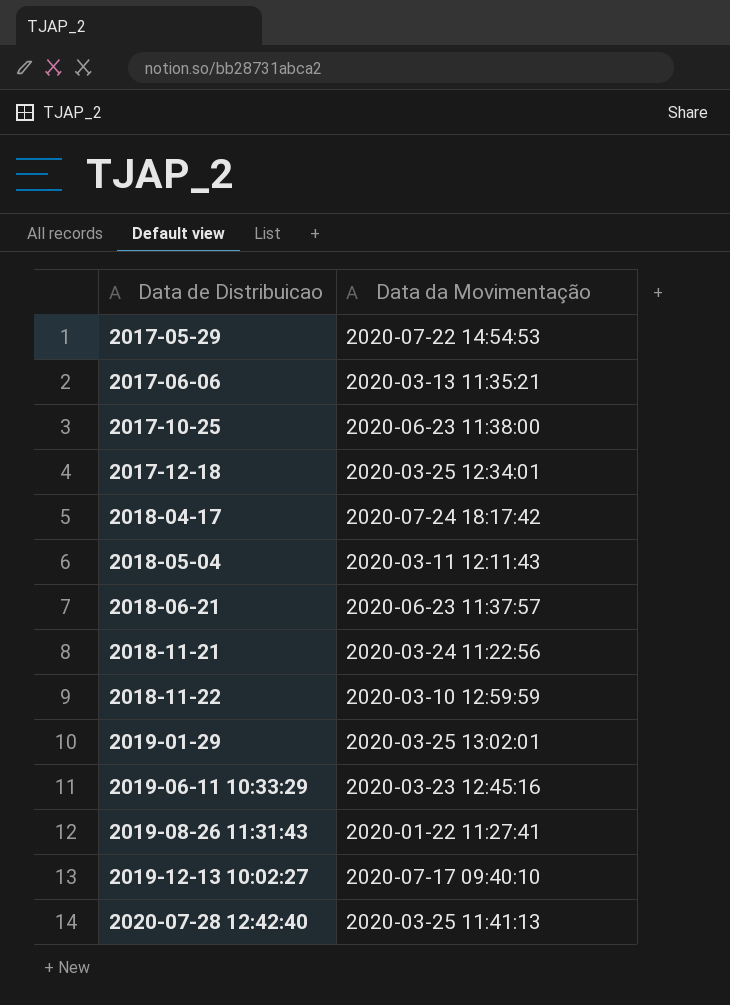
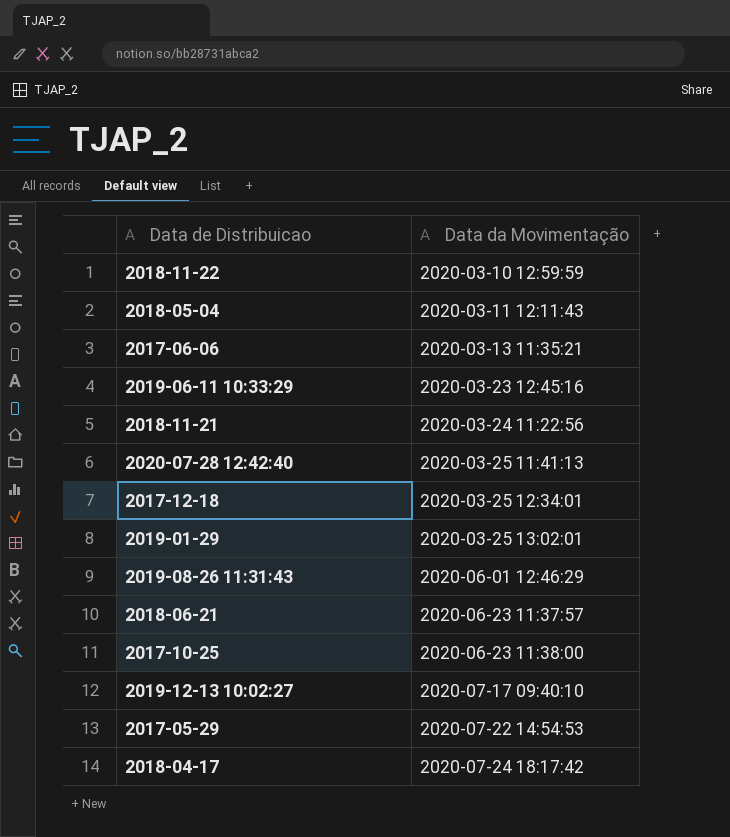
row order: Data de Distribuicao ascending -> Data da Movimentação ascending
2019-08-26 11:31:43 | Data da Movimentação: 2020-01-22 11:27:41 -> 2020-06-01 12:46:29

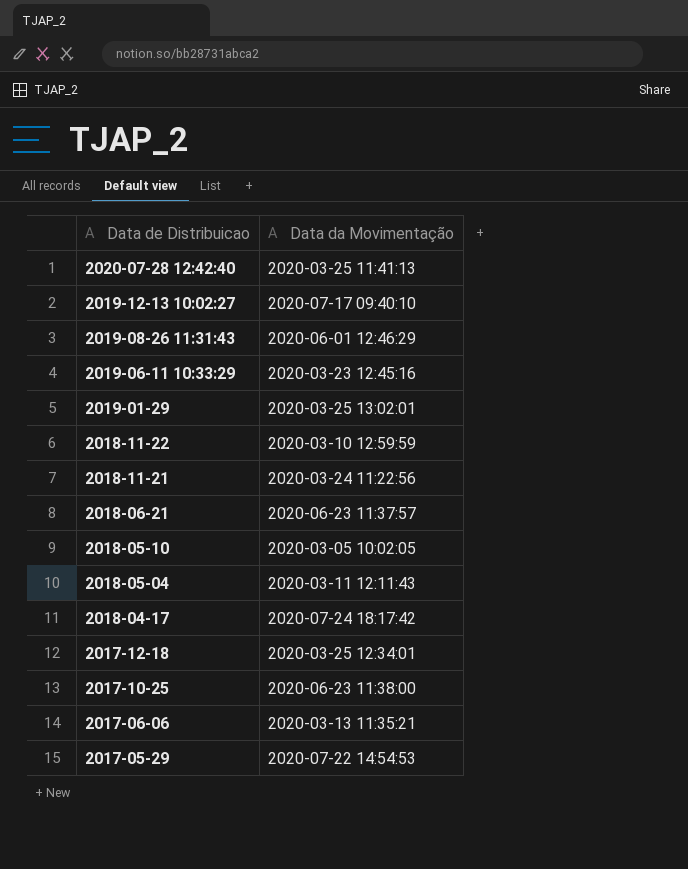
row order: Data da Movimentação ascending -> Data de Distribuicao descending
row 2018-05-10: none -> 2020-03-05 10:02:05

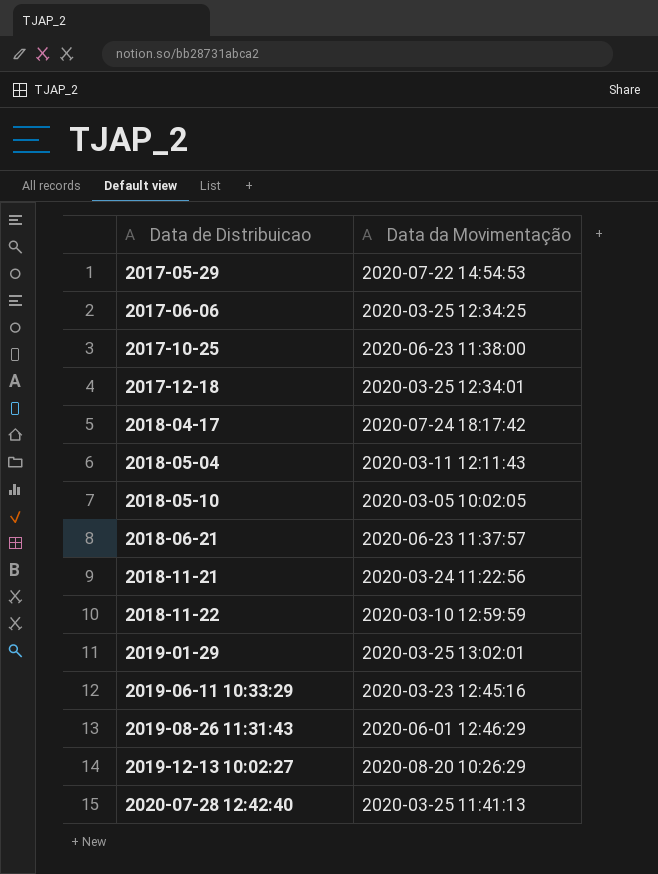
row order: Data de Distribuicao descending -> Data de Distribuicao ascending
2017-06-06 | Data da Movimentação: 2020-03-13 11:35:21 -> 2020-03-25 12:34:25
2019-12-13 10:02:27 | Data da Movimentação: 2020-07-17 09:40:10 -> 2020-08-20 10:26:29

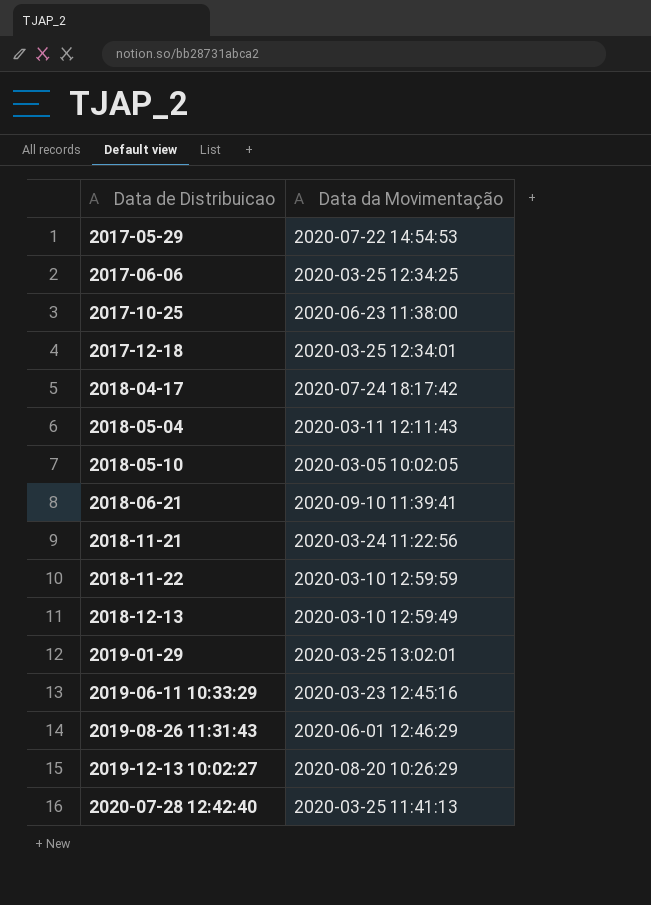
2018-06-21 | Data da Movimentação: 2020-06-23 11:37:57 -> 2020-09-10 11:39:41
row 2018-12-13: none -> 2020-03-10 12:59:49

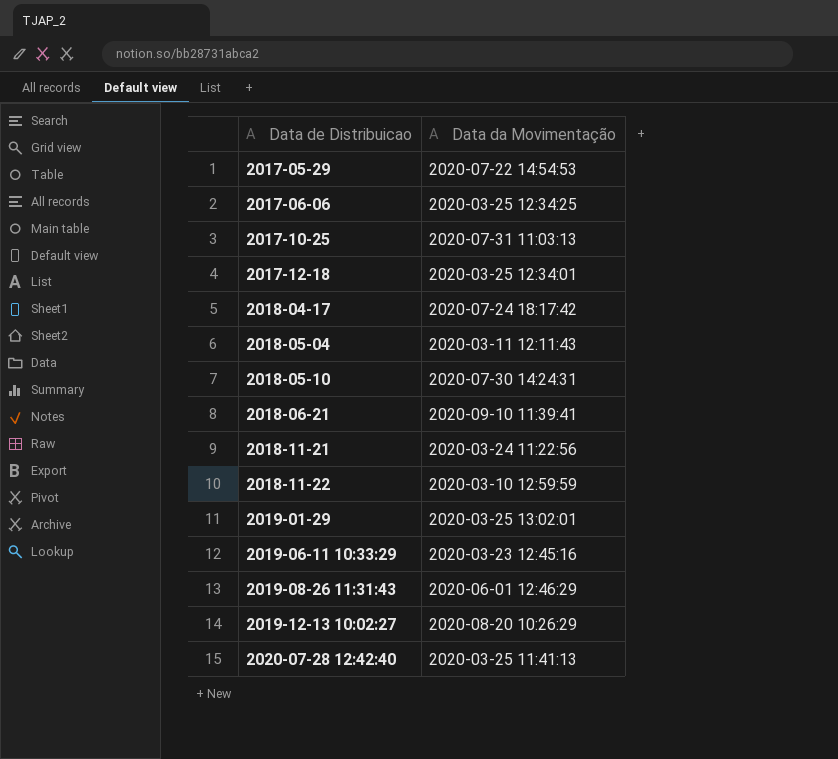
row 2018-12-13: 2020-03-10 12:59:49 -> none
2017-10-25 | Data da Movimentação: 2020-06-23 11:38:00 -> 2020-07-31 11:03:13
2018-05-10 | Data da Movimentação: 2020-03-05 10:02:05 -> 2020-07-30 14:24:31

